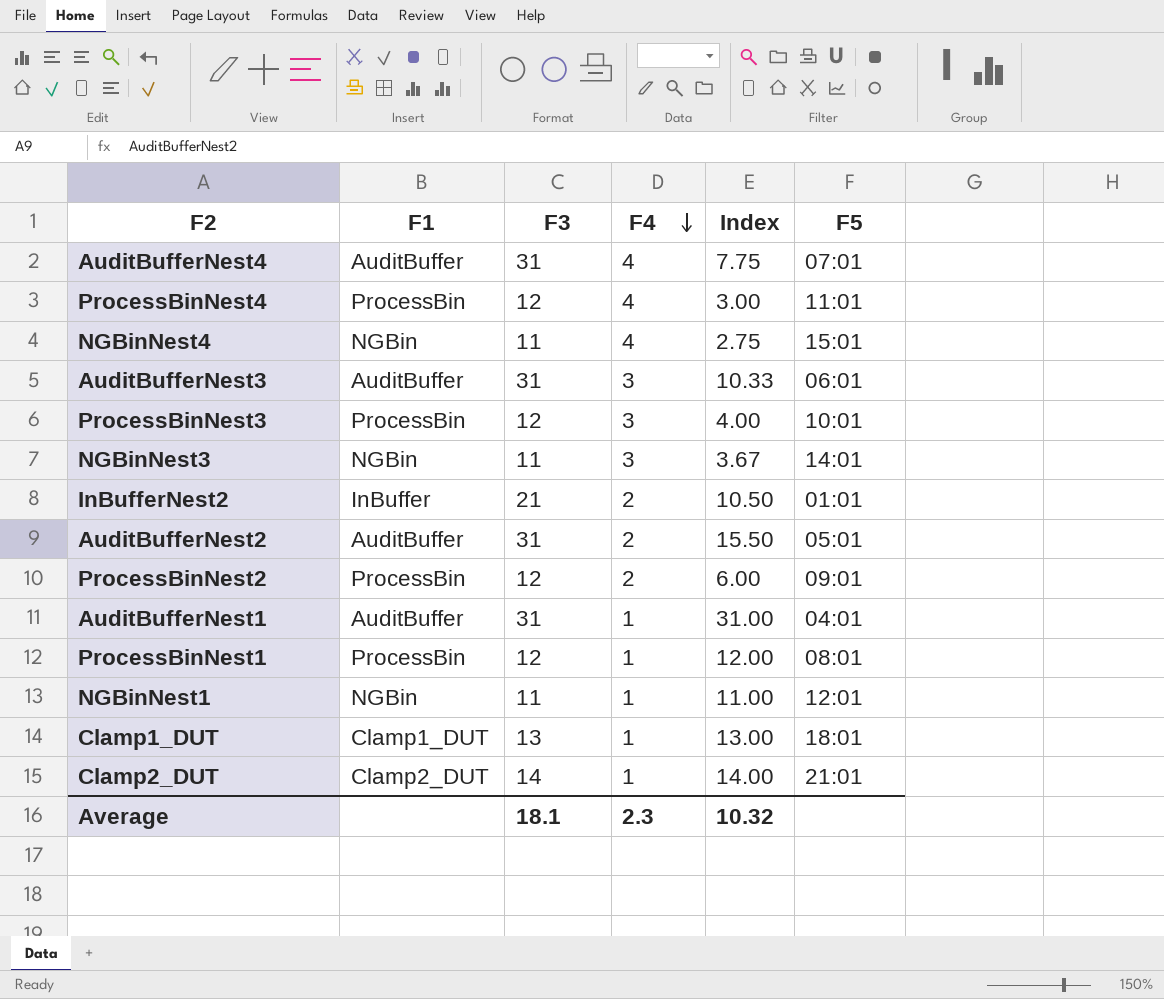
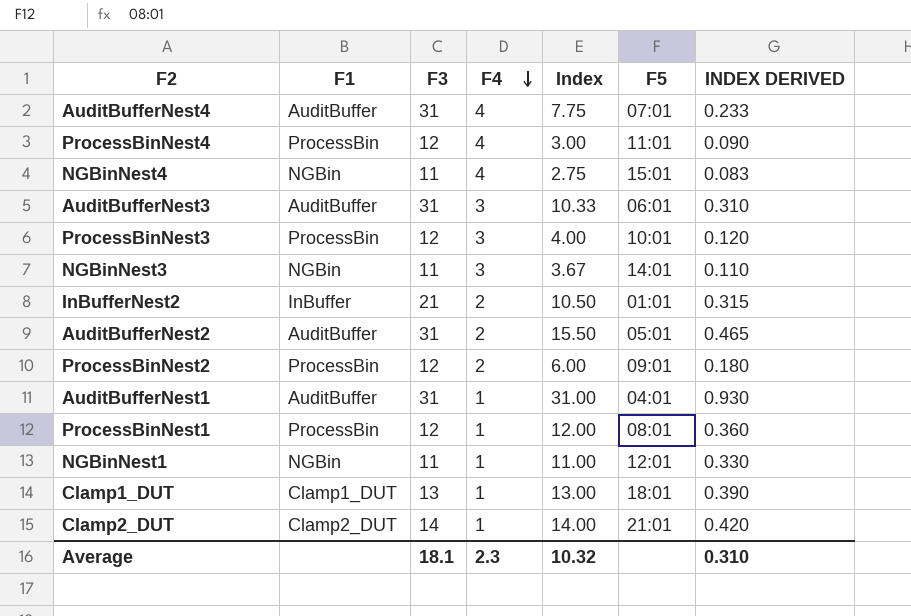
column INDEX DERIVED | formula: none -> [Index] * 0.03

